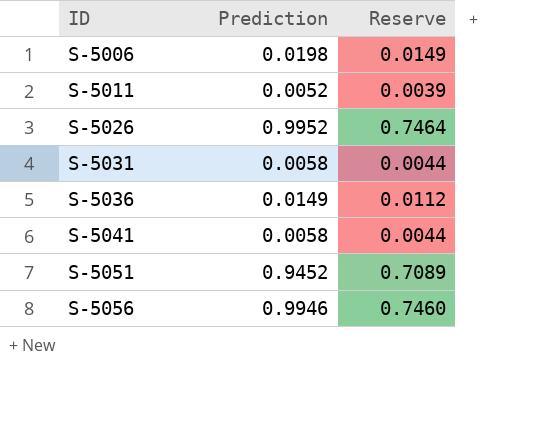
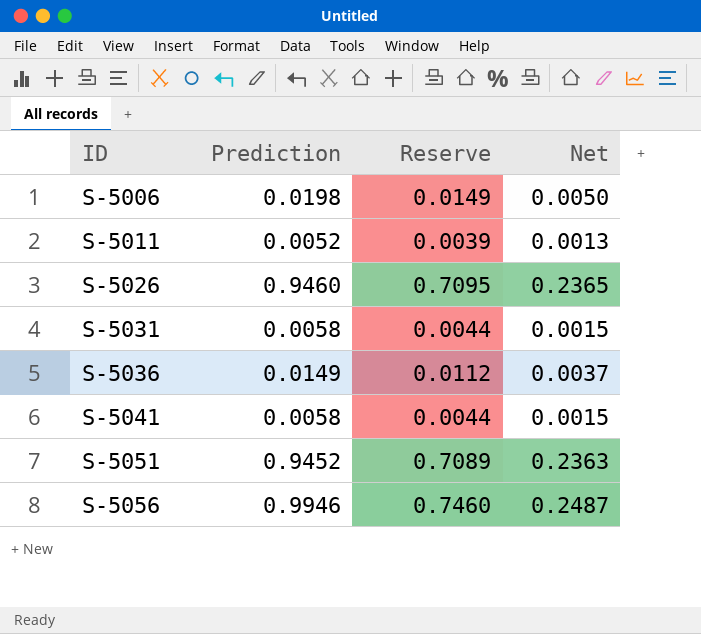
column Net | formula: none -> [Prediction] * 0.25
S-5026 | Prediction: 0.9952 -> 0.9460
S-5026 | Reserve: 0.7464 -> 0.7095

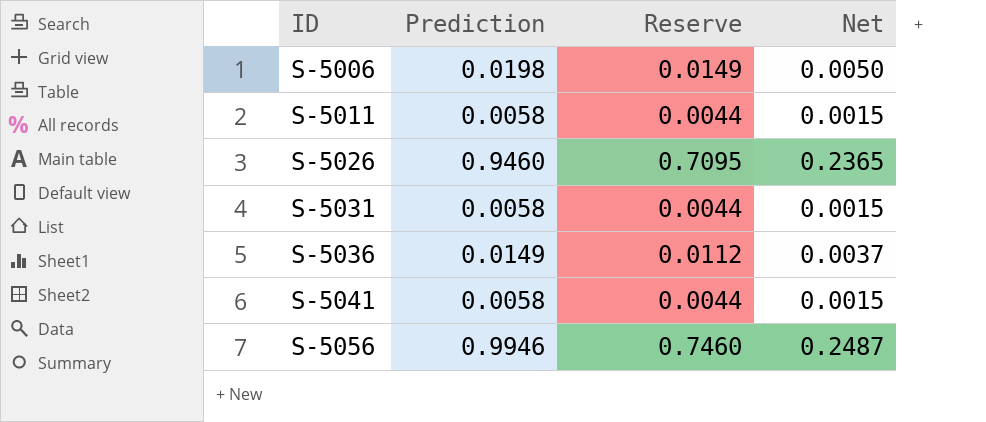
row S-5051: 0.9452 | 0.7089 | 0.2363 -> none
S-5011 | Prediction: 0.0052 -> 0.0058
S-5011 | Reserve: 0.0039 -> 0.0044
S-5011 | Net: 0.0013 -> 0.0015

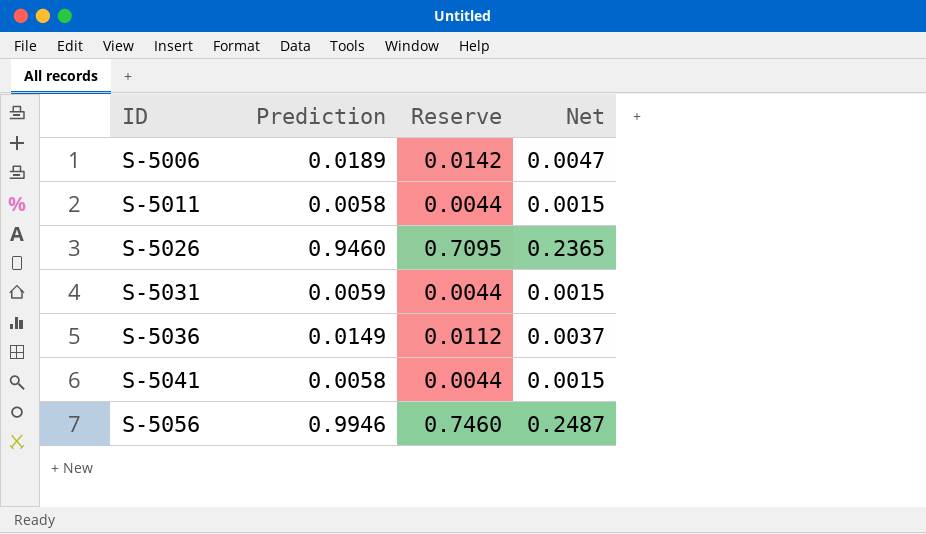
S-5006 | Prediction: 0.0198 -> 0.0189
S-5006 | Reserve: 0.0149 -> 0.0142
S-5006 | Net: 0.0050 -> 0.0047
S-5031 | Prediction: 0.0058 -> 0.0059

